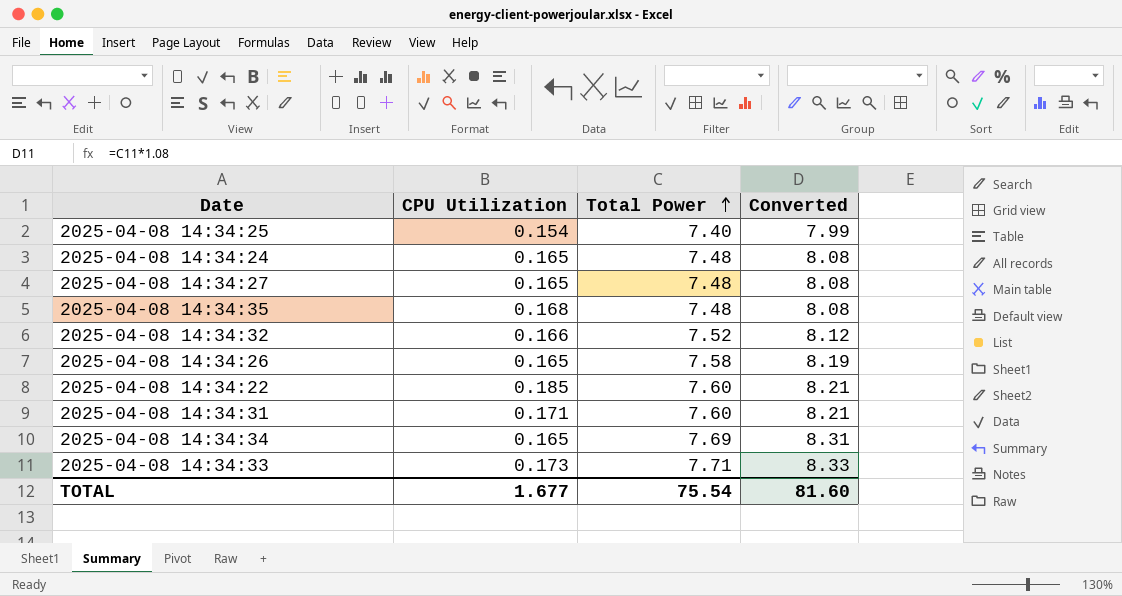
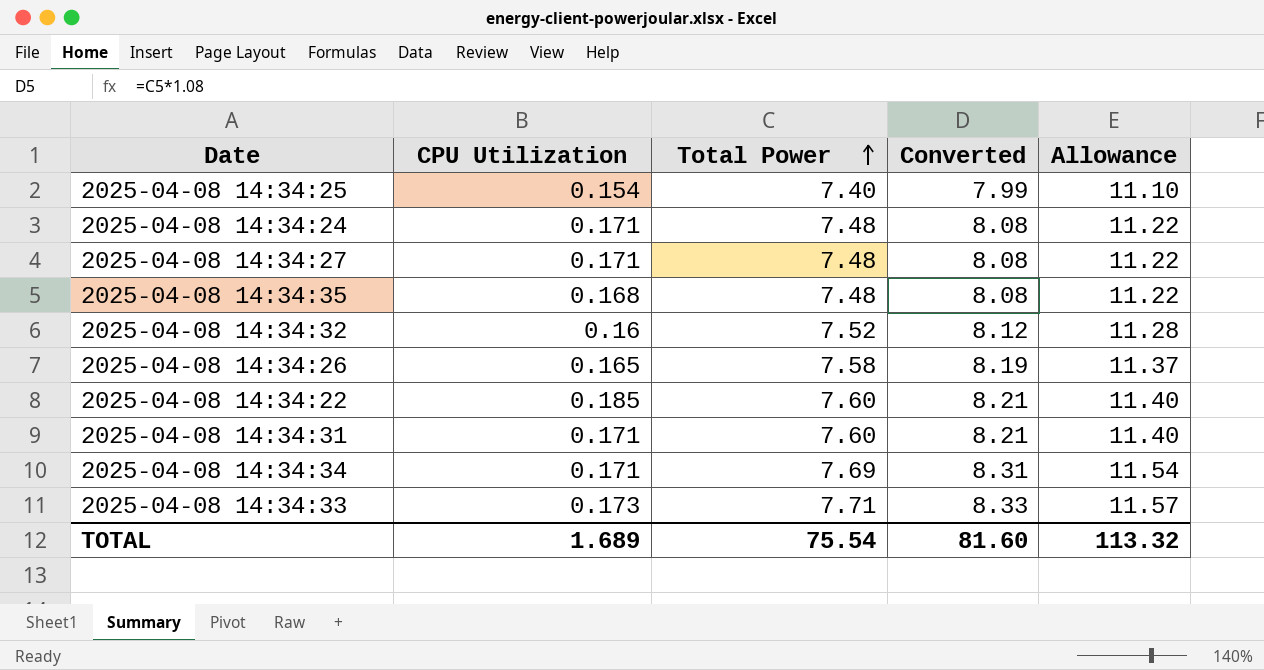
column Allowance | formula: none -> [Total Power] * 1.5
2025-04-08 14:34:24 | CPU Utilization: 0.165 -> 0.171
2025-04-08 14:34:27 | CPU Utilization: 0.165 -> 0.171
2025-04-08 14:34:32 | CPU Utilization: 0.166 -> 0.16
2025-04-08 14:34:34 | CPU Utilization: 0.165 -> 0.171
TOTAL | CPU Utilization: 1.677 -> 1.689

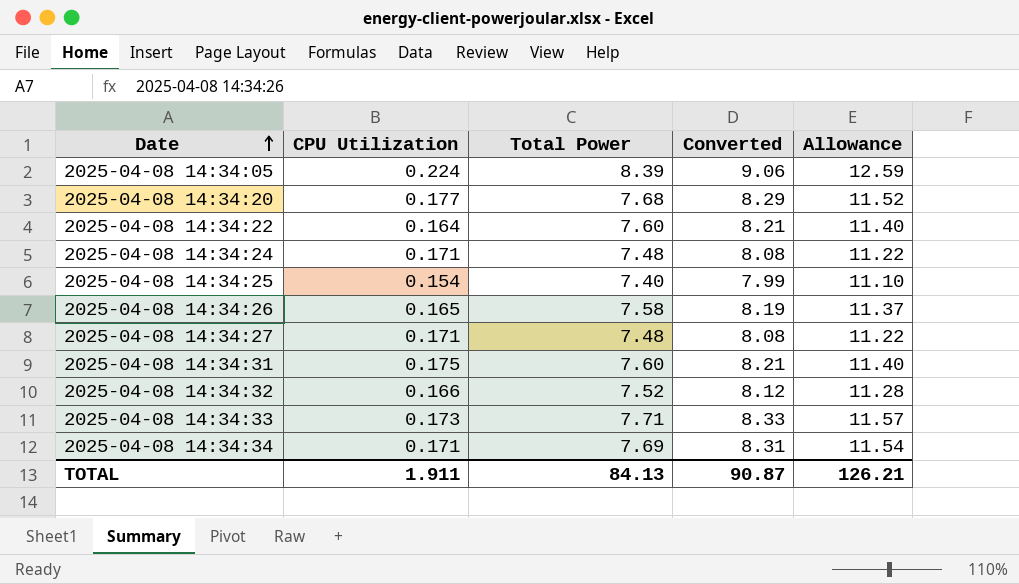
row order: Total Power ascending -> Date ascending
row 2025-04-08 14:34:35: 0.168 | 7.48 | 8.08 | 11.22 -> none
row 2025-04-08 14:34:05: none -> 0.224 | 8.39 | 9.06 | 12.59
row 2025-04-08 14:34:20: none -> 0.177 | 7.68 | 8.29 | 11.52
2025-04-08 14:34:22 | CPU Utilization: 0.185 -> 0.164
2025-04-08 14:34:31 | CPU Utilization: 0.171 -> 0.175
2025-04-08 14:34:32 | CPU Utilization: 0.16 -> 0.166
TOTAL | CPU Utilization: 1.689 -> 1.911
TOTAL | Total Power: 75.54 -> 84.13
TOTAL | Converted: 81.60 -> 90.87
TOTAL | Allowance: 113.32 -> 126.21

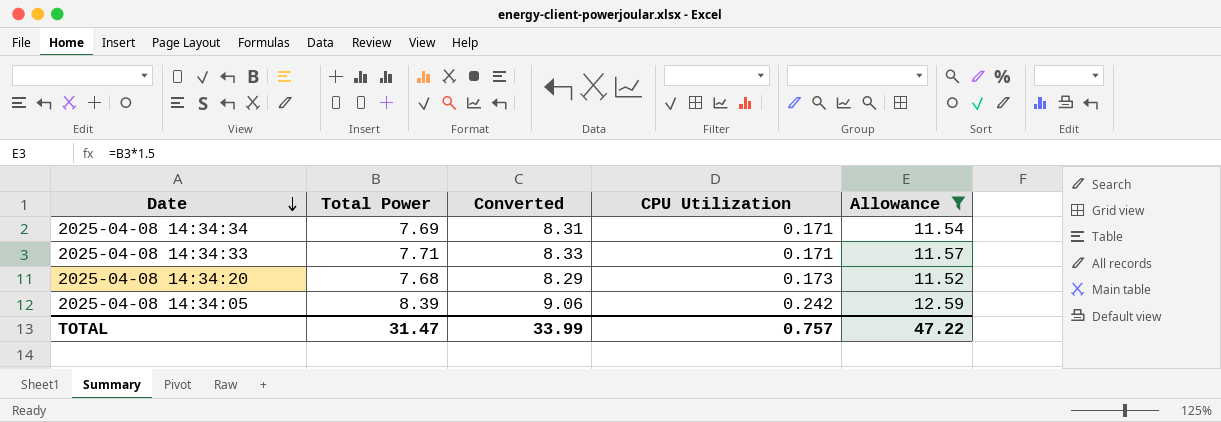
filter: none -> Allowance >= 11.52
row order: Date ascending -> Date descending
column CPU Utilization | position: 2 -> 4
2025-04-08 14:34:33 | CPU Utilization: 0.173 -> 0.171
2025-04-08 14:34:20 | CPU Utilization: 0.177 -> 0.173
2025-04-08 14:34:05 | CPU Utilization: 0.224 -> 0.242
TOTAL | Total Power: 84.13 -> 31.47
TOTAL | Converted: 90.87 -> 33.99
TOTAL | CPU Utilization: 1.911 -> 0.757
TOTAL | Allowance: 126.21 -> 47.22

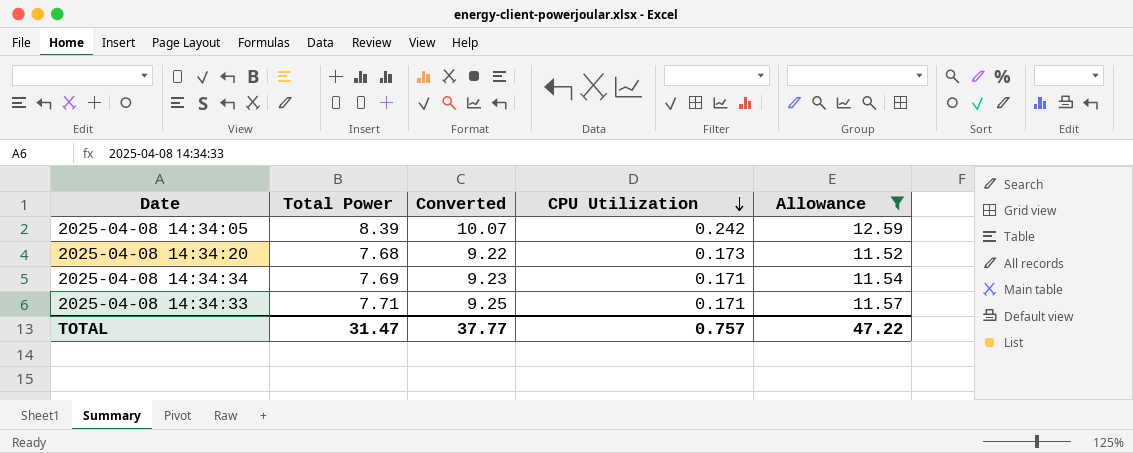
row order: Date descending -> CPU Utilization descending
column Converted | formula: [Total Power] * 1.08 -> [Total Power] * 1.2
TOTAL | Converted: 33.99 -> 37.77

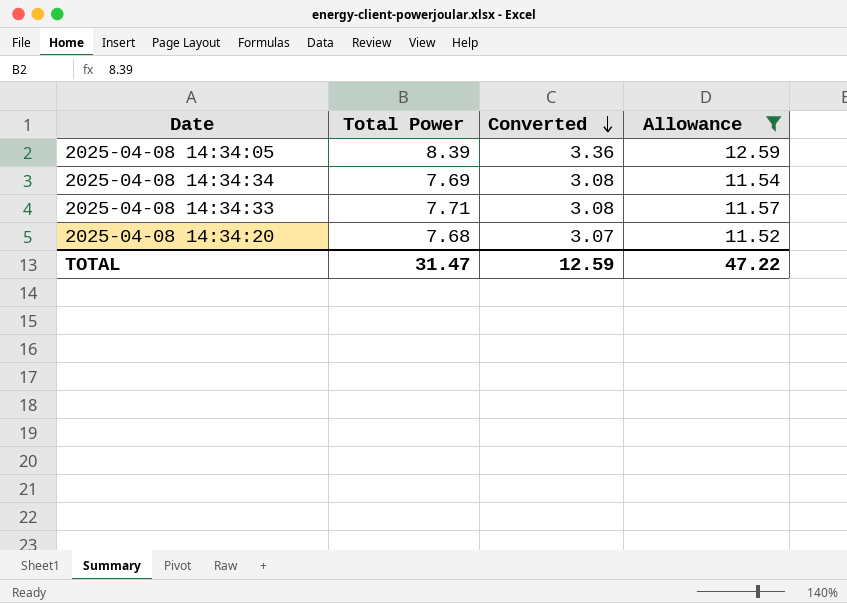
row order: CPU Utilization descending -> Converted descending
column CPU Utilization | position: 4 -> none
column Converted | formula: [Total Power] * 1.2 -> [Total Power] * 0.4
TOTAL | Converted: 37.77 -> 12.59

